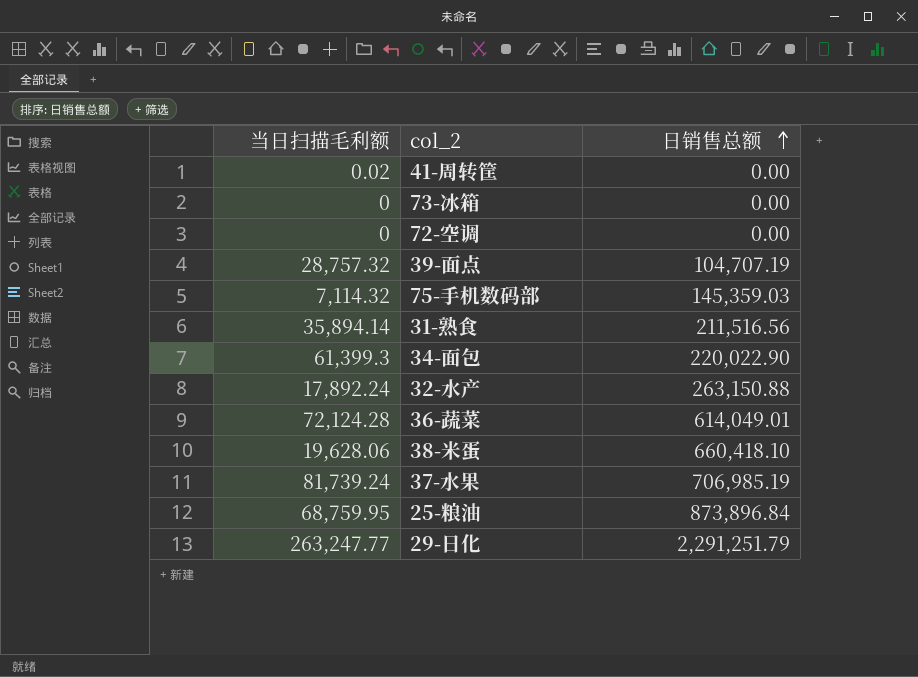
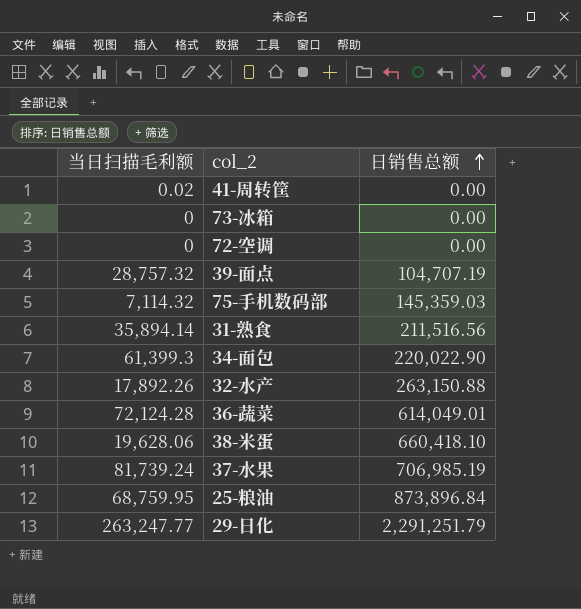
32-水产 | 当日扫描毛利额: 17,892.24 -> 17,892.26

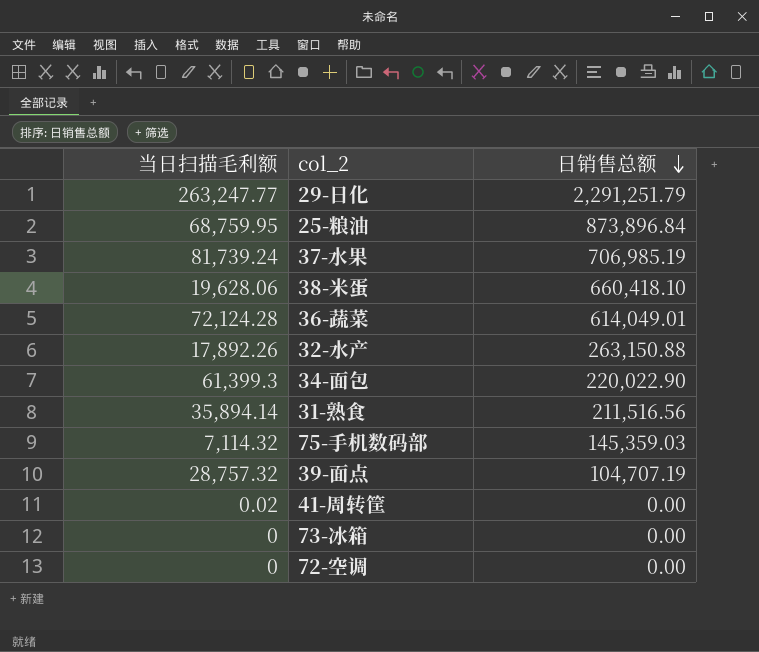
row order: 日销售总额 ascending -> 日销售总额 descending

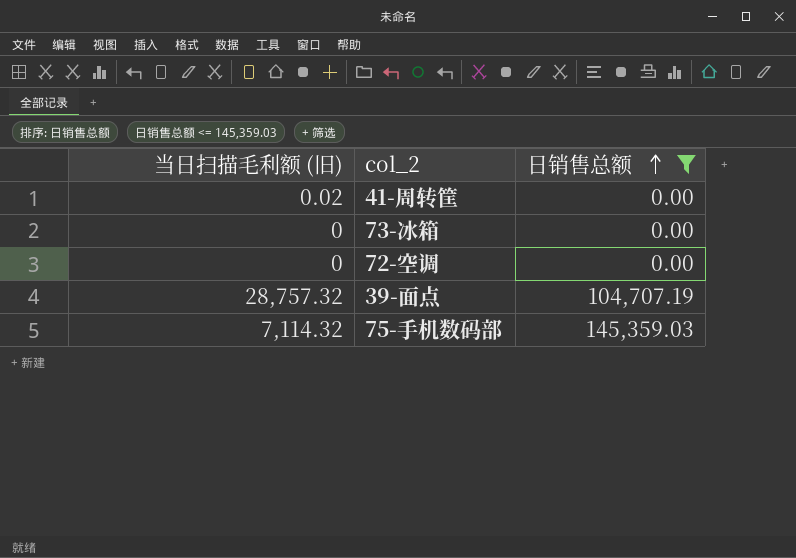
filter: none -> 日销售总额 <= 145,359.03
row order: 日销售总额 descending -> 日销售总额 ascending
column name: 当日扫描毛利额 -> 当日扫描毛利额 (旧)

